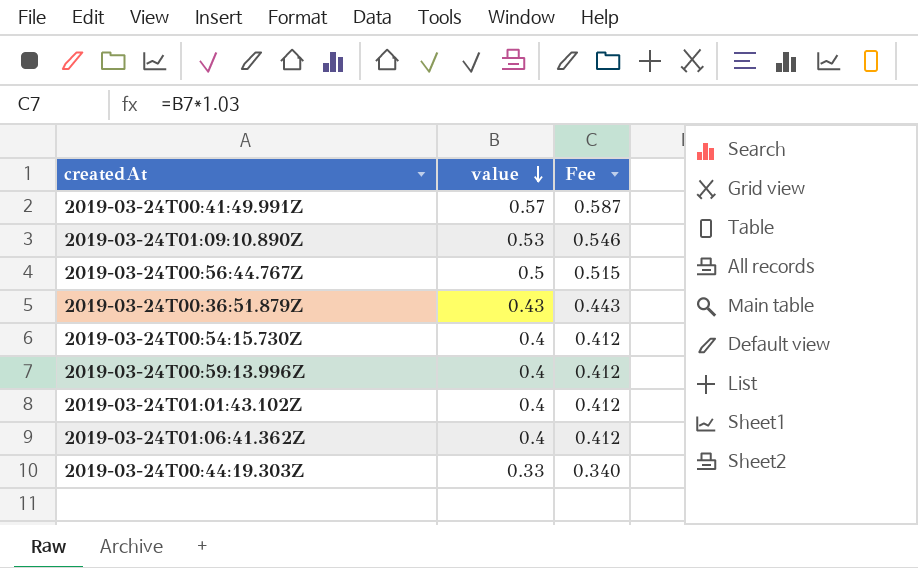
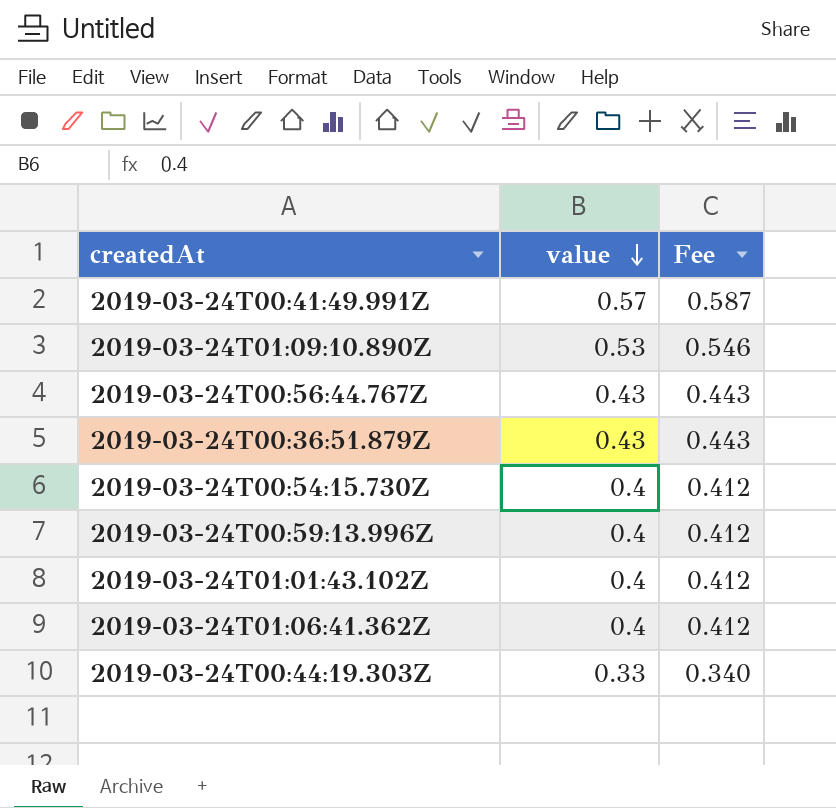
2019-03-24T00:56:44.767Z | value: 0.5 -> 0.43
2019-03-24T00:56:44.767Z | Fee: 0.515 -> 0.443

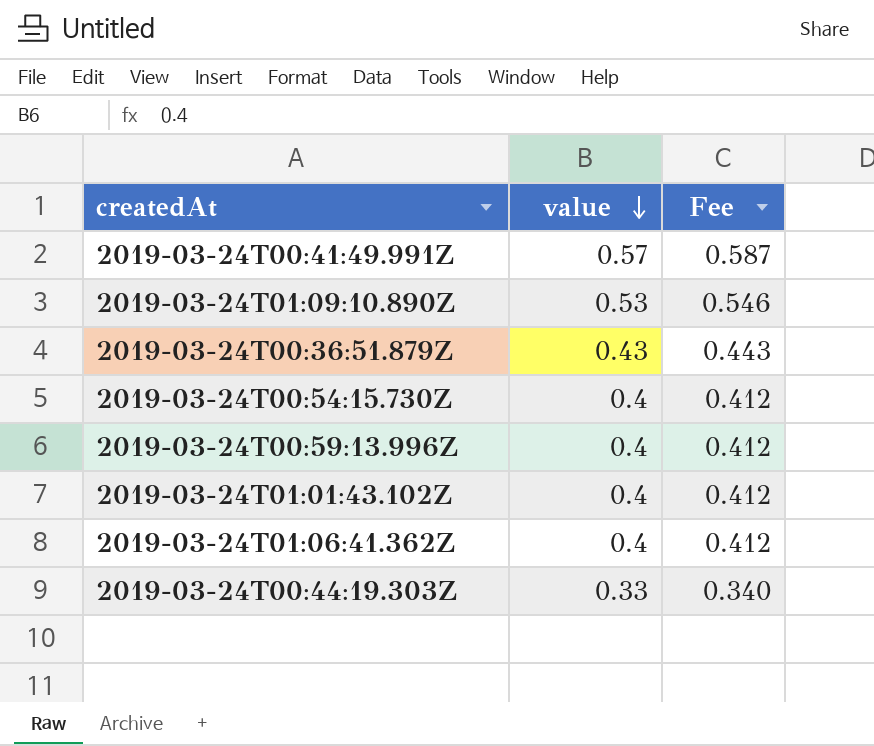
row 2019-03-24T00:56:44.767Z: 0.43 | 0.443 -> none

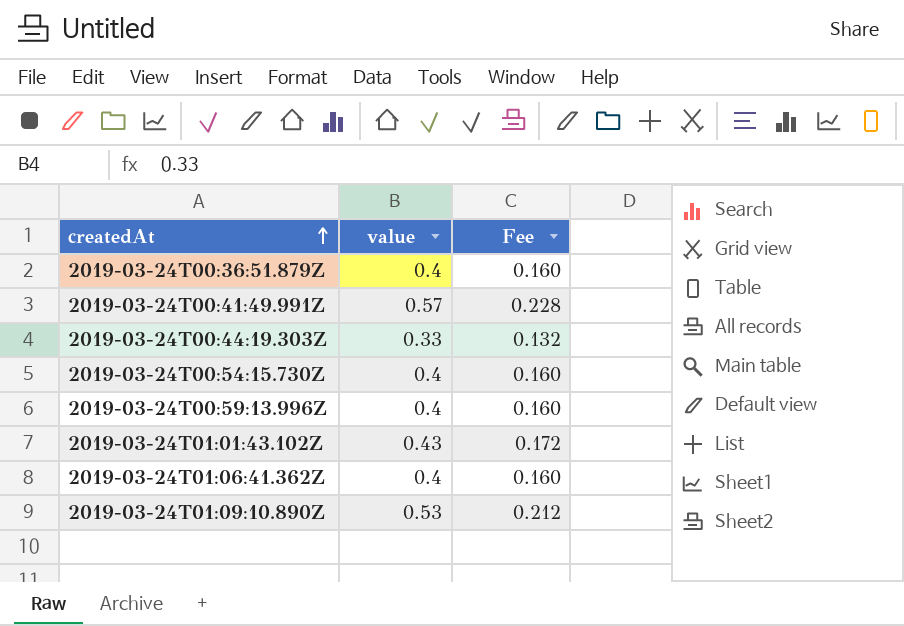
row order: value descending -> createdAt ascending
column Fee | formula: [value] * 1.03 -> [value] * 0.4
2019-03-24T00:36:51.879Z | value: 0.43 -> 0.4
2019-03-24T01:01:43.102Z | value: 0.4 -> 0.43

